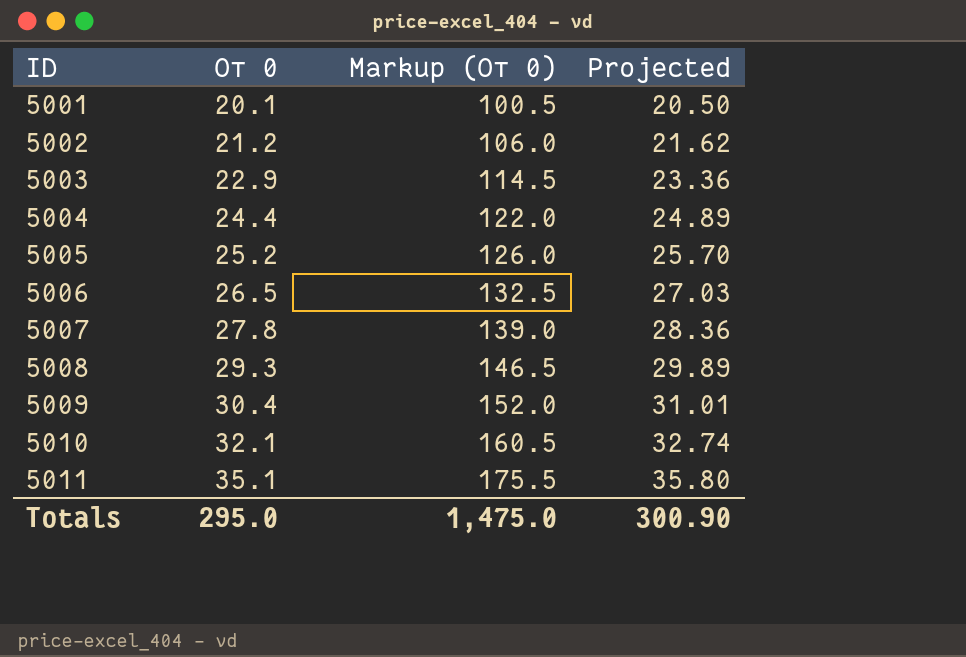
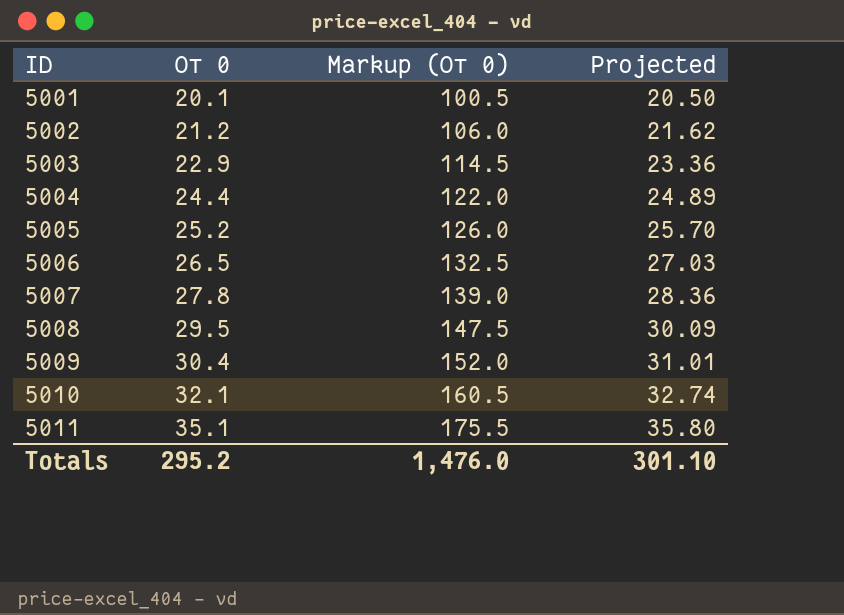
5008 | От 0: 29.3 -> 29.5
5008 | Markup (От 0): 146.5 -> 147.5
5008 | Projected: 29.89 -> 30.09
Totals | От 0: 295.0 -> 295.2
Totals | Markup (От 0): 1,475.0 -> 1,476.0
Totals | Projected: 300.90 -> 301.10

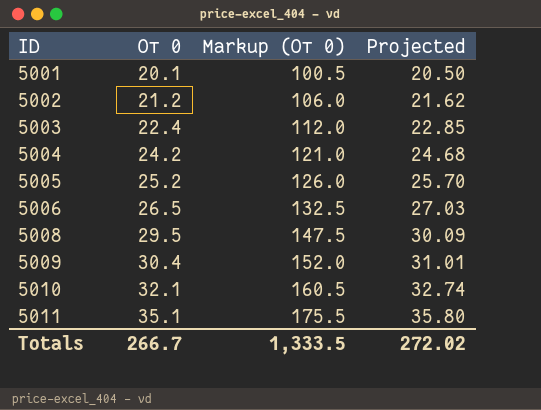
row 5007: 27.8 | 139.0 | 28.36 -> none
5003 | От 0: 22.9 -> 22.4
5003 | Markup (От 0): 114.5 -> 112.0
5003 | Projected: 23.36 -> 22.85
5004 | От 0: 24.4 -> 24.2
5004 | Markup (От 0): 122.0 -> 121.0
5004 | Projected: 24.89 -> 24.68
Totals | От 0: 295.2 -> 266.7
Totals | Markup (От 0): 1,476.0 -> 1,333.5
Totals | Projected: 301.10 -> 272.02

